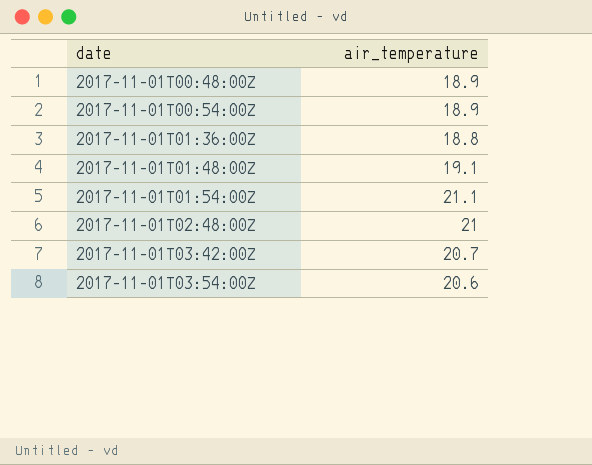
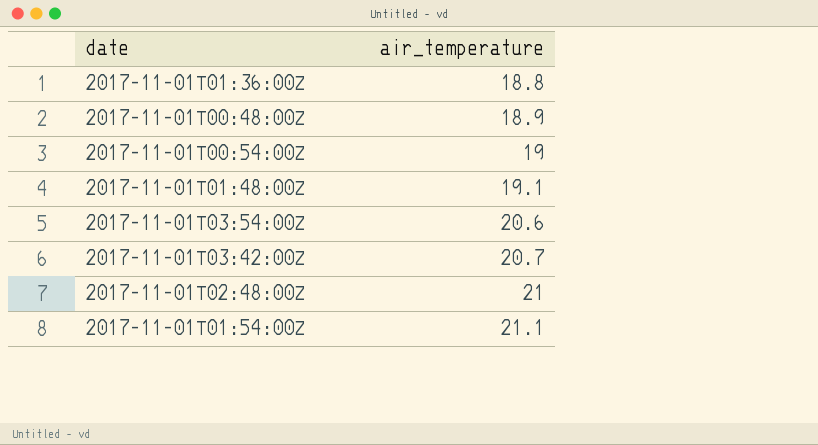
row order: date ascending -> air_temperature ascending
2017-11-01T00:54:00Z | air_temperature: 18.9 -> 19

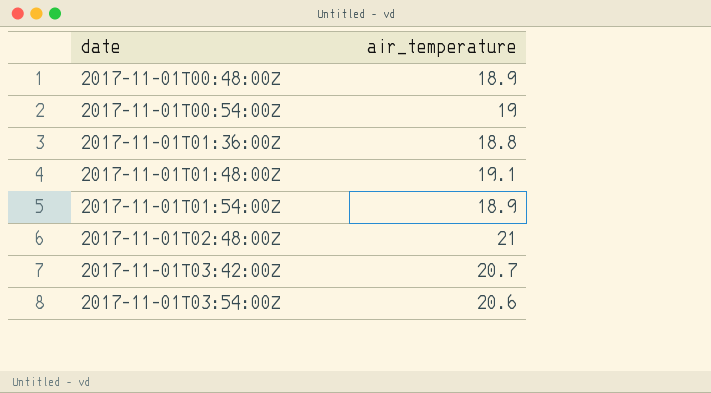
row order: air_temperature ascending -> date ascending
2017-11-01T01:54:00Z | air_temperature: 21.1 -> 18.9

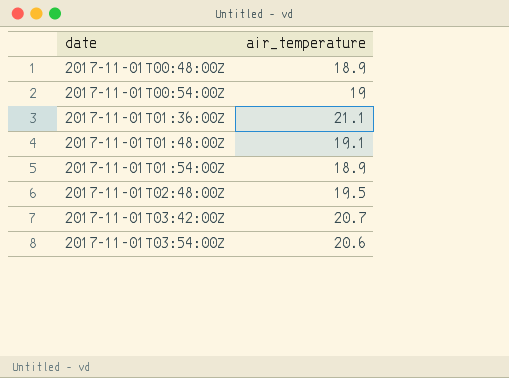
2017-11-01T01:36:00Z | air_temperature: 18.8 -> 21.1
2017-11-01T02:48:00Z | air_temperature: 21 -> 19.5

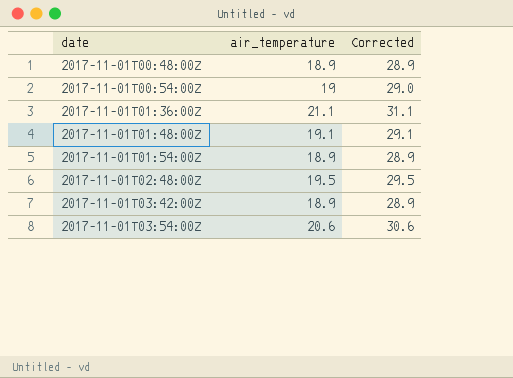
column Corrected | formula: none -> [air_temperature] + 10
2017-11-01T03:42:00Z | air_temperature: 20.7 -> 18.9

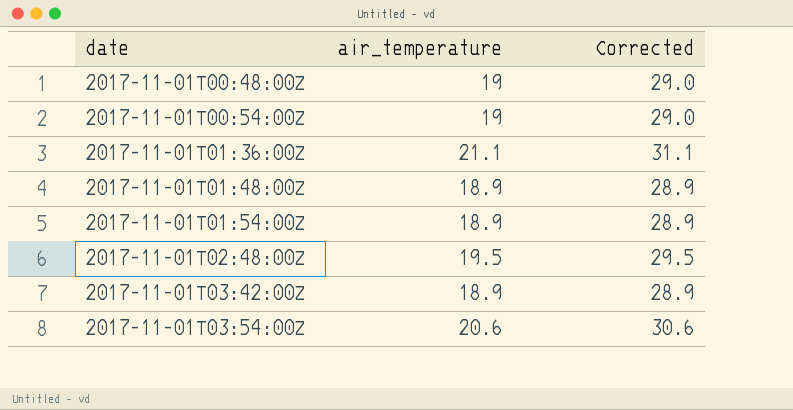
2017-11-01T00:48:00Z | air_temperature: 18.9 -> 19
2017-11-01T00:48:00Z | Corrected: 28.9 -> 29.0
2017-11-01T01:48:00Z | air_temperature: 19.1 -> 18.9
2017-11-01T01:48:00Z | Corrected: 29.1 -> 28.9

